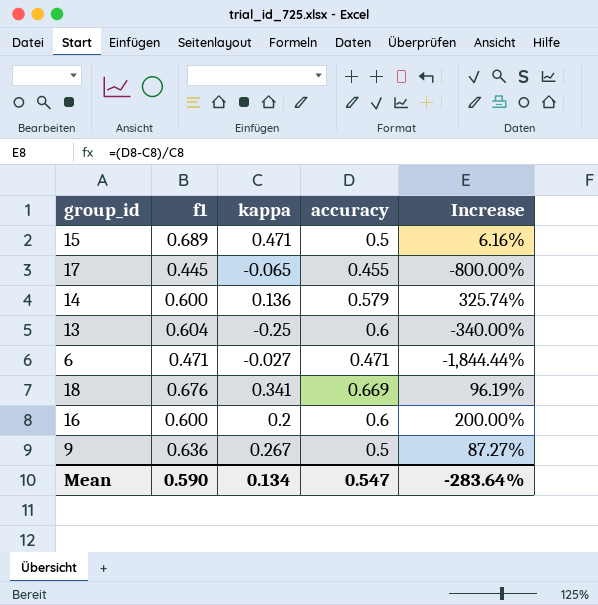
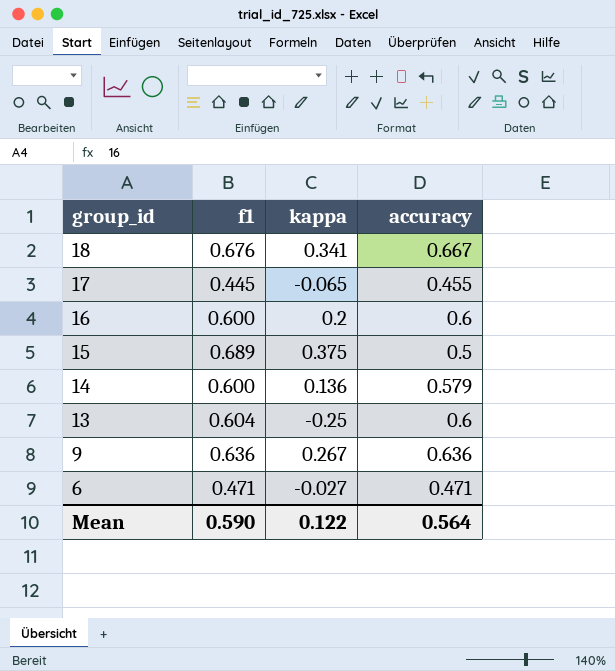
row order: none -> group_id descending
column Increase | formula: ([accuracy] - [kappa]) / [kappa] -> none
18 | accuracy: 0.669 -> 0.667
15 | kappa: 0.471 -> 0.375
9 | accuracy: 0.5 -> 0.636
Mean | kappa: 0.134 -> 0.122
Mean | accuracy: 0.547 -> 0.564

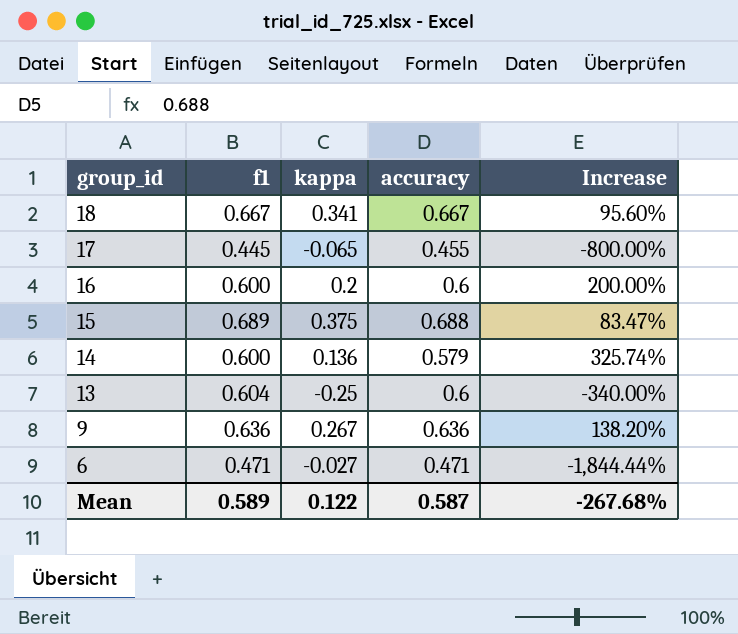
column Increase | formula: none -> ([accuracy] - [kappa]) / [kappa]
18 | f1: 0.676 -> 0.667
15 | accuracy: 0.5 -> 0.688
Mean | f1: 0.590 -> 0.589
Mean | accuracy: 0.564 -> 0.587

